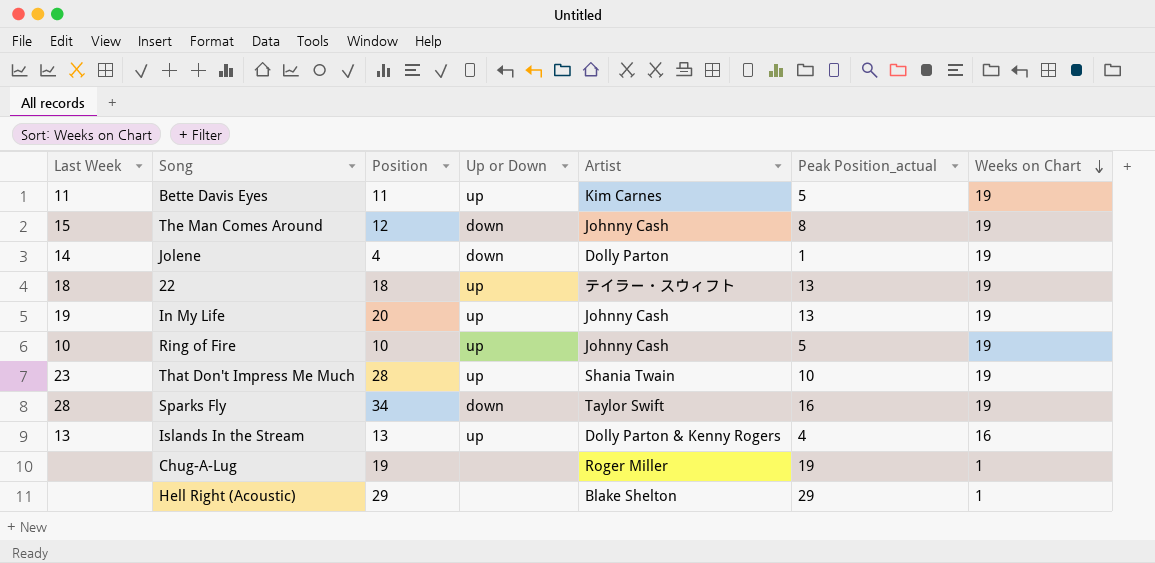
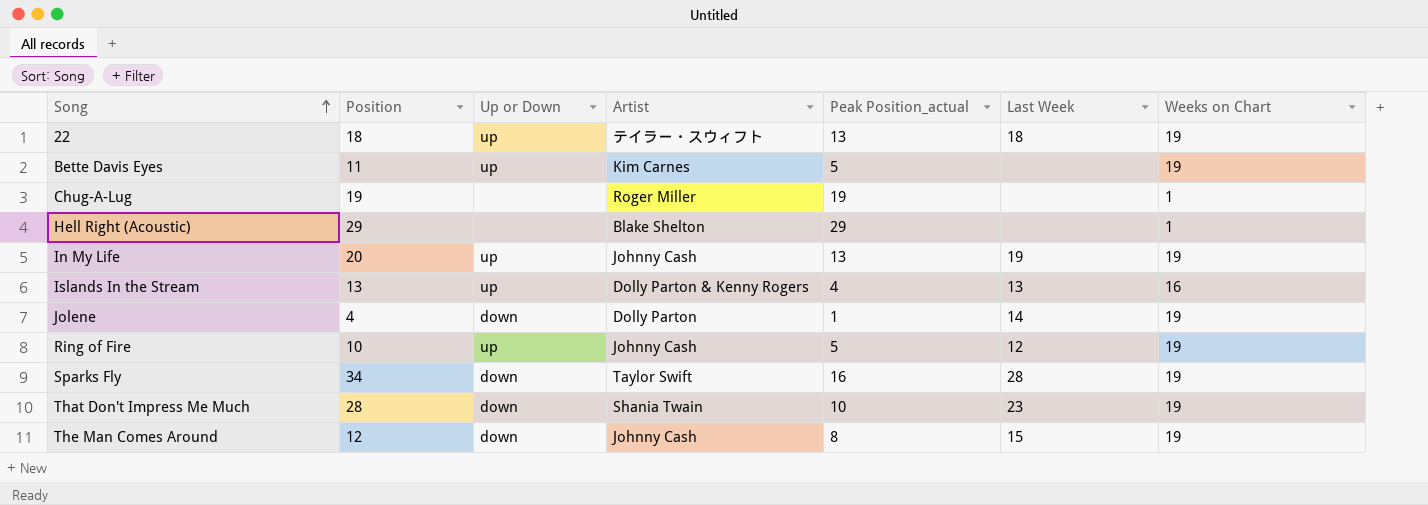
row order: Weeks on Chart descending -> Song ascending
column Last Week | position: 1 -> 6
Bette Davis Eyes | Last Week: 11 -> none
Ring of Fire | Last Week: 10 -> 12
That Don't Impress Me Much | Up or Down: up -> down

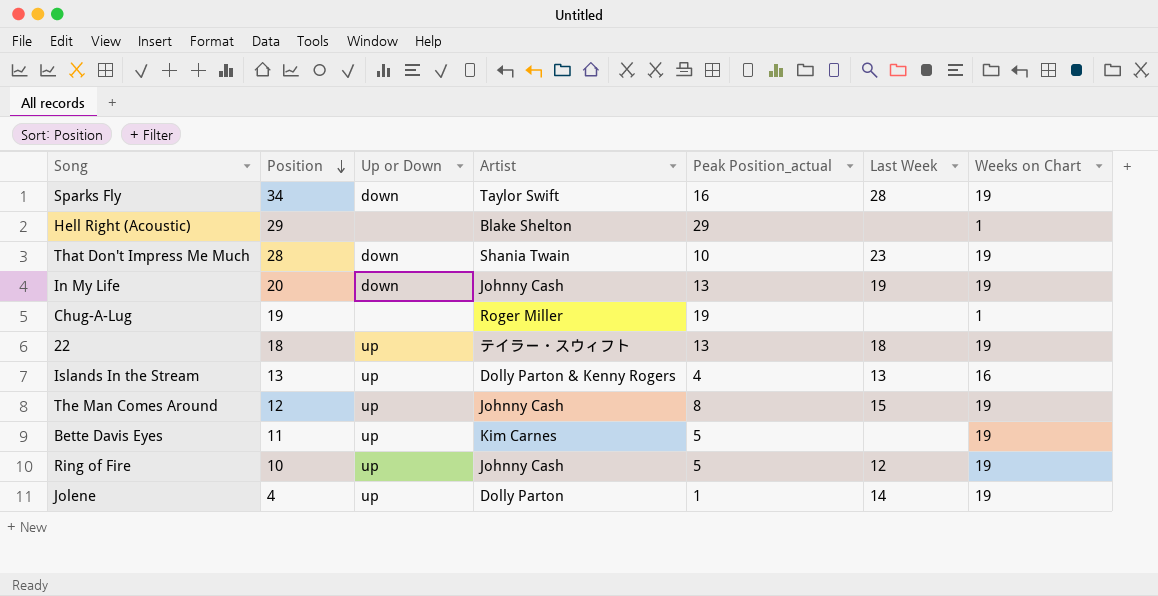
row order: Song ascending -> Position descending
In My Life | Up or Down: up -> down
The Man Comes Around | Up or Down: down -> up
Jolene | Up or Down: down -> up

